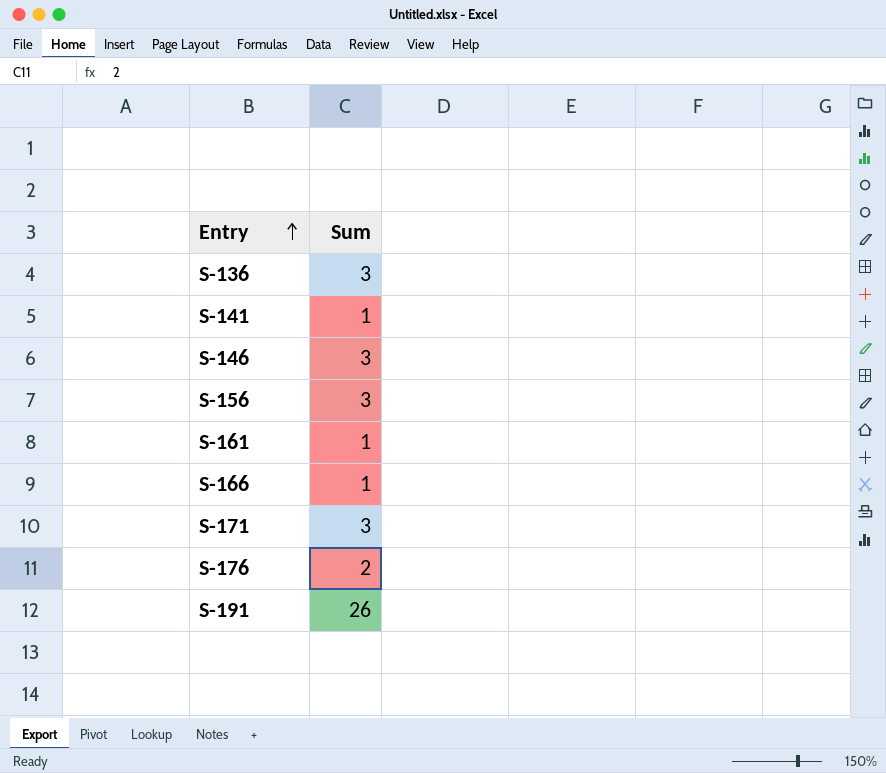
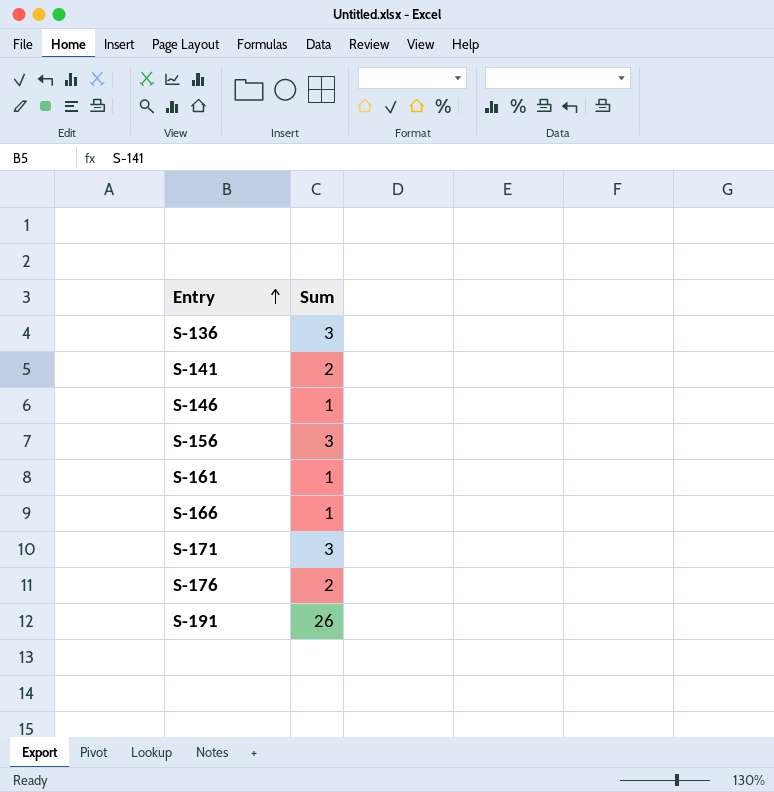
S-141 | Sum: 1 -> 2
S-146 | Sum: 3 -> 1

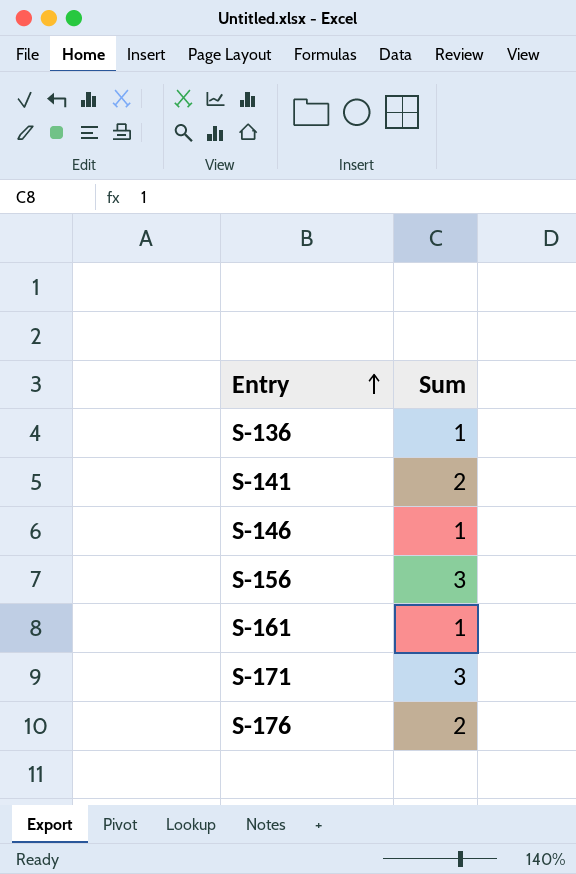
row S-166: 1 -> none
row S-191: 26 -> none
S-136 | Sum: 3 -> 1

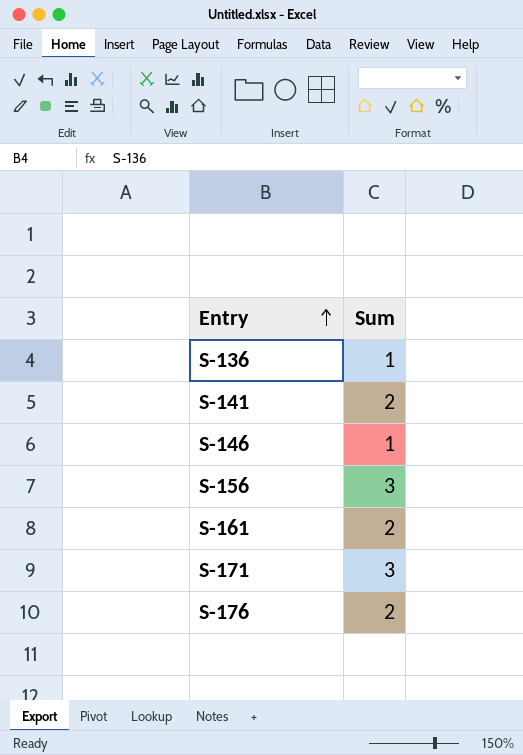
S-161 | Sum: 1 -> 2

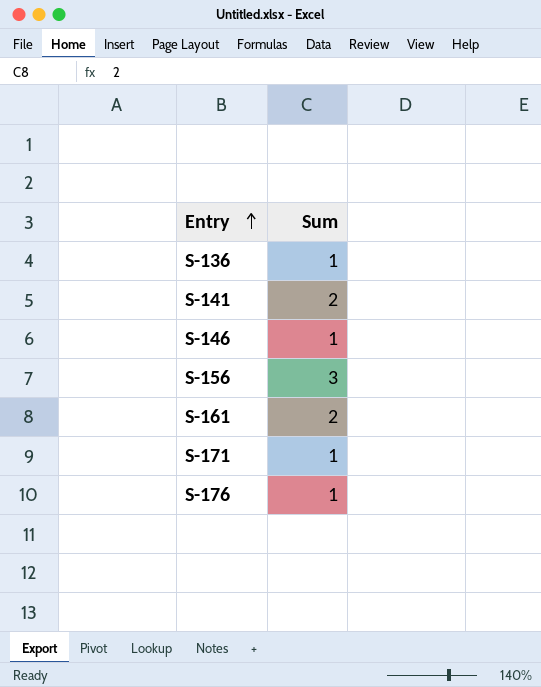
S-171 | Sum: 3 -> 1
S-176 | Sum: 2 -> 1

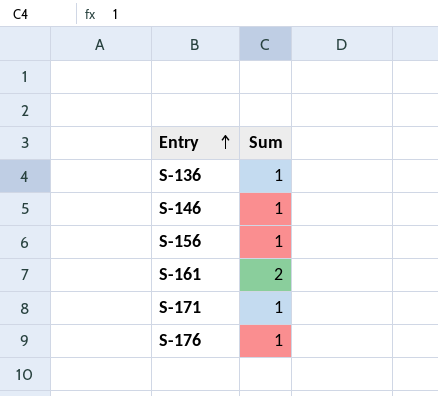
row S-141: 2 -> none
S-156 | Sum: 3 -> 1

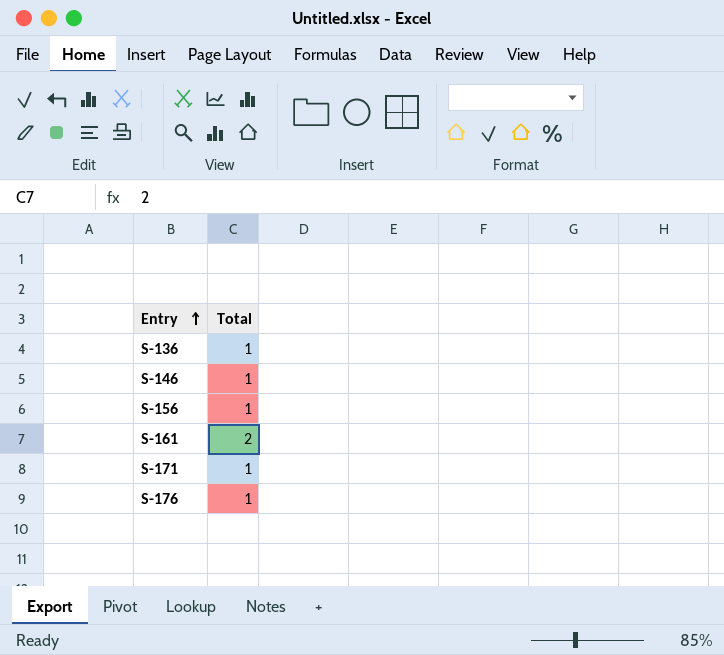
column name: Sum -> Total

